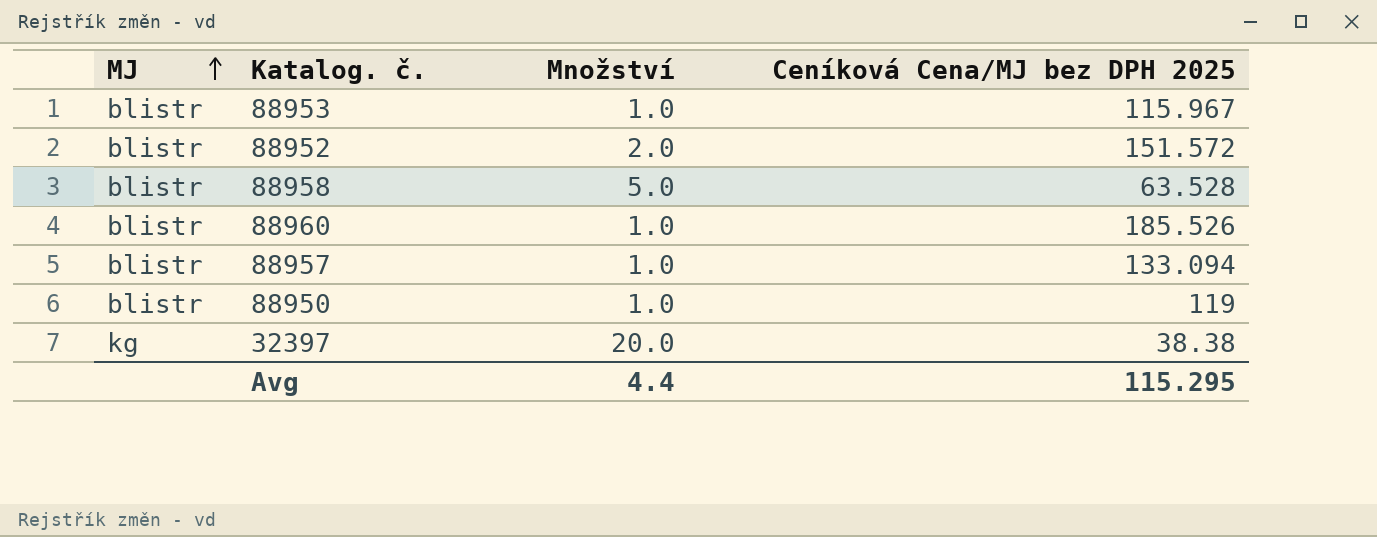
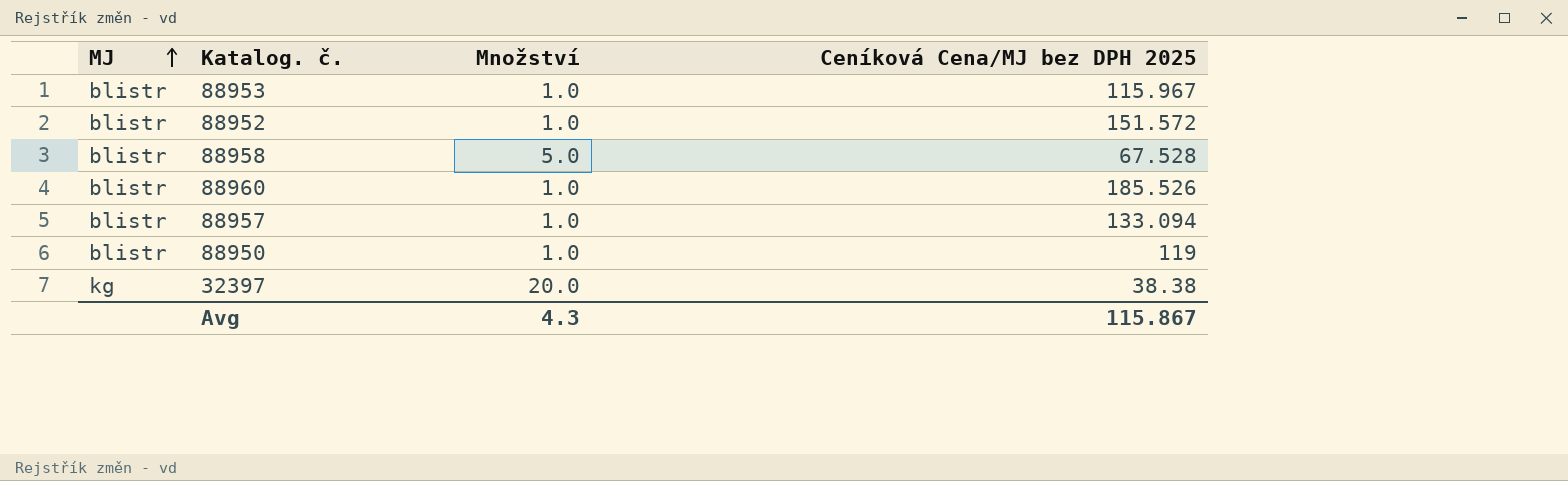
88952 | Množství: 2.0 -> 1.0
88958 | Ceníková Cena/MJ bez DPH 2025: 63.528 -> 67.528
Avg | Množství: 4.4 -> 4.3
Avg | Ceníková Cena/MJ bez DPH 2025: 115.295 -> 115.867

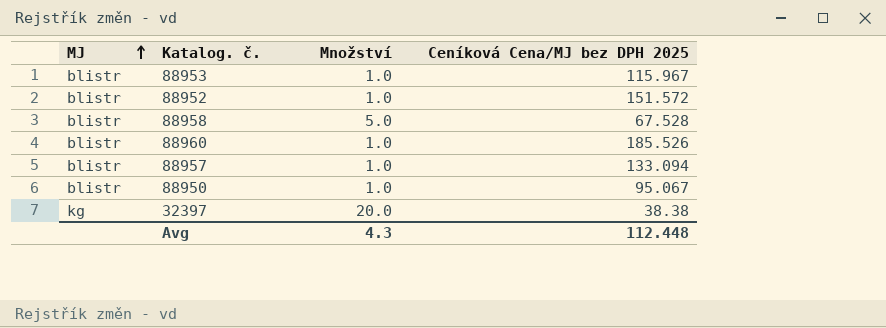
88950 | Ceníková Cena/MJ bez DPH 2025: 119 -> 95.067
Avg | Ceníková Cena/MJ bez DPH 2025: 115.867 -> 112.448

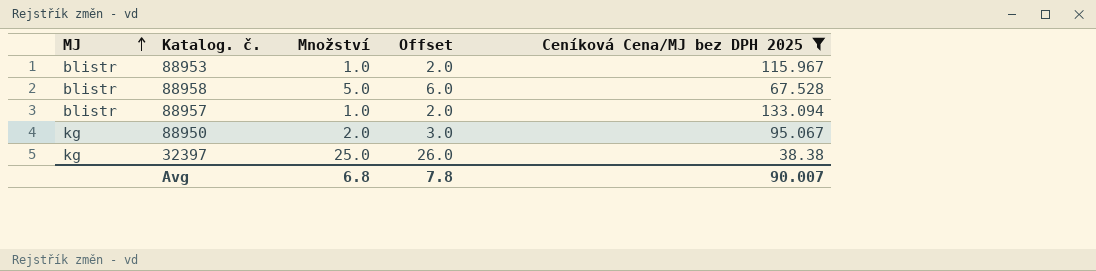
filter: none -> Ceníková Cena/MJ bez DPH 2025 <= 133.094
column Offset | formula: none -> [Množství] + 1
88950 | MJ: blistr -> kg
88950 | Množství: 1.0 -> 2.0
32397 | Množství: 20.0 -> 25.0
Avg | Množství: 4.3 -> 6.8
Avg | Ceníková Cena/MJ bez DPH 2025: 112.448 -> 90.007

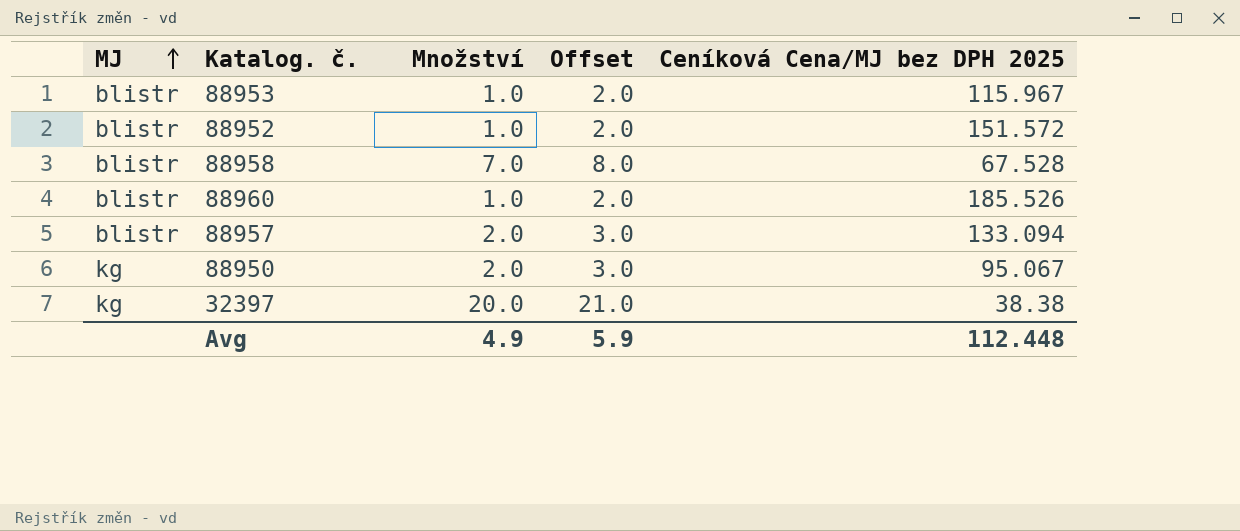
filter: Ceníková Cena/MJ bez DPH 2025 <= 133.094 -> none
88958 | Množství: 5.0 -> 7.0
88958 | Offset: 6.0 -> 8.0
88957 | Množství: 1.0 -> 2.0
88957 | Offset: 2.0 -> 3.0
32397 | Množství: 25.0 -> 20.0
32397 | Offset: 26.0 -> 21.0
Avg | Množství: 6.8 -> 4.9
Avg | Offset: 7.8 -> 5.9
Avg | Ceníková Cena/MJ bez DPH 2025: 90.007 -> 112.448

